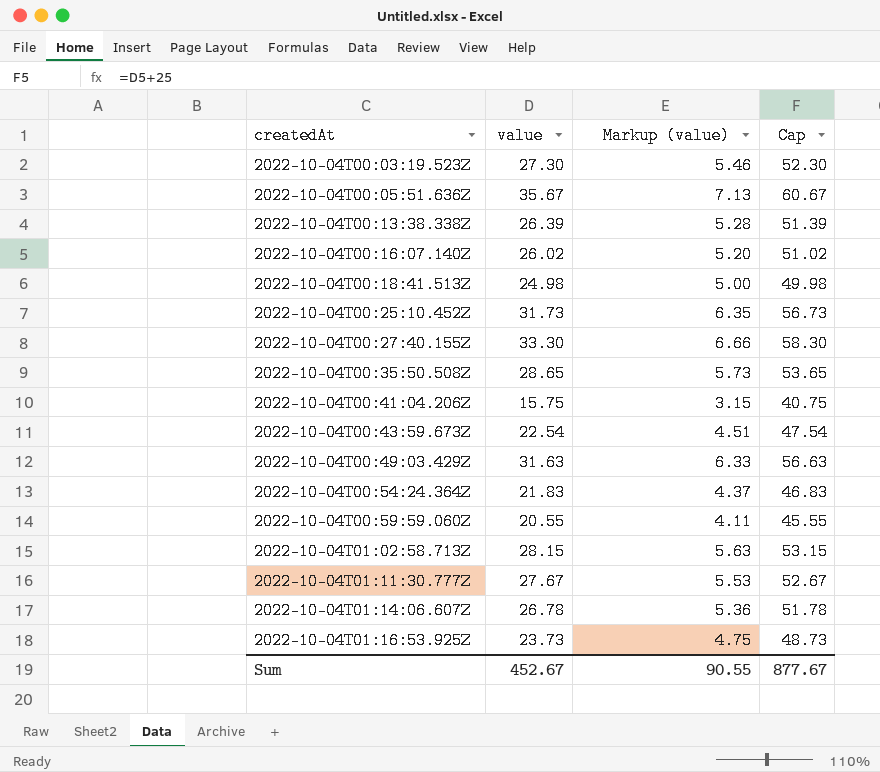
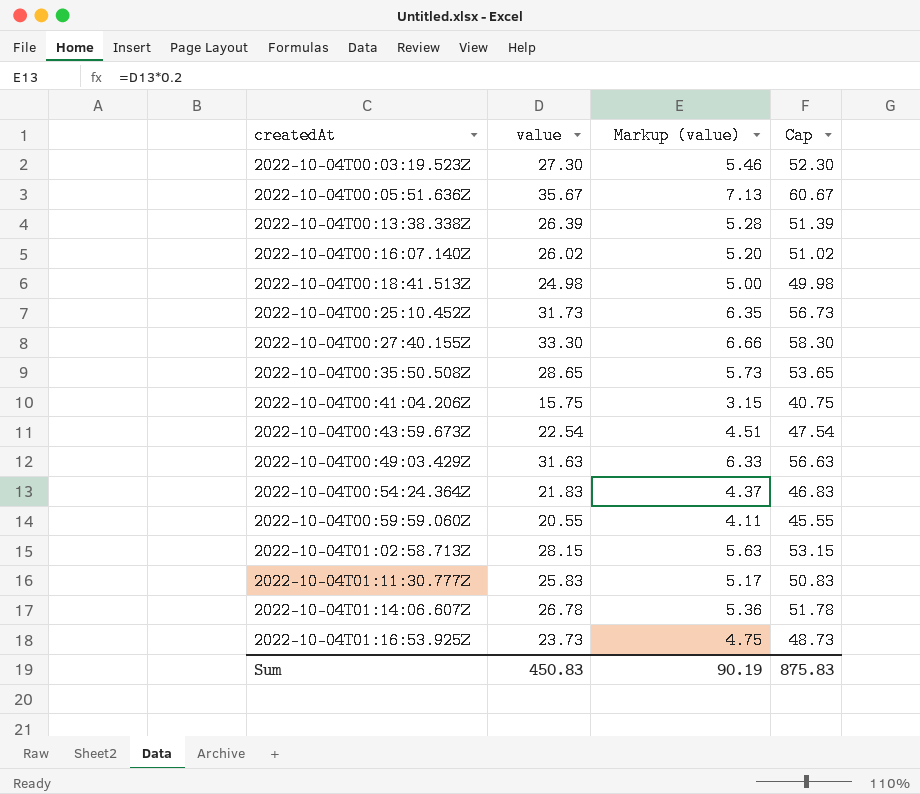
2022-10-04T01:11:30.777Z | value: 27.67 -> 25.83
2022-10-04T01:11:30.777Z | Markup (value): 5.53 -> 5.17
2022-10-04T01:11:30.777Z | Cap: 52.67 -> 50.83
Sum | value: 452.67 -> 450.83
Sum | Markup (value): 90.55 -> 90.19
Sum | Cap: 877.67 -> 875.83

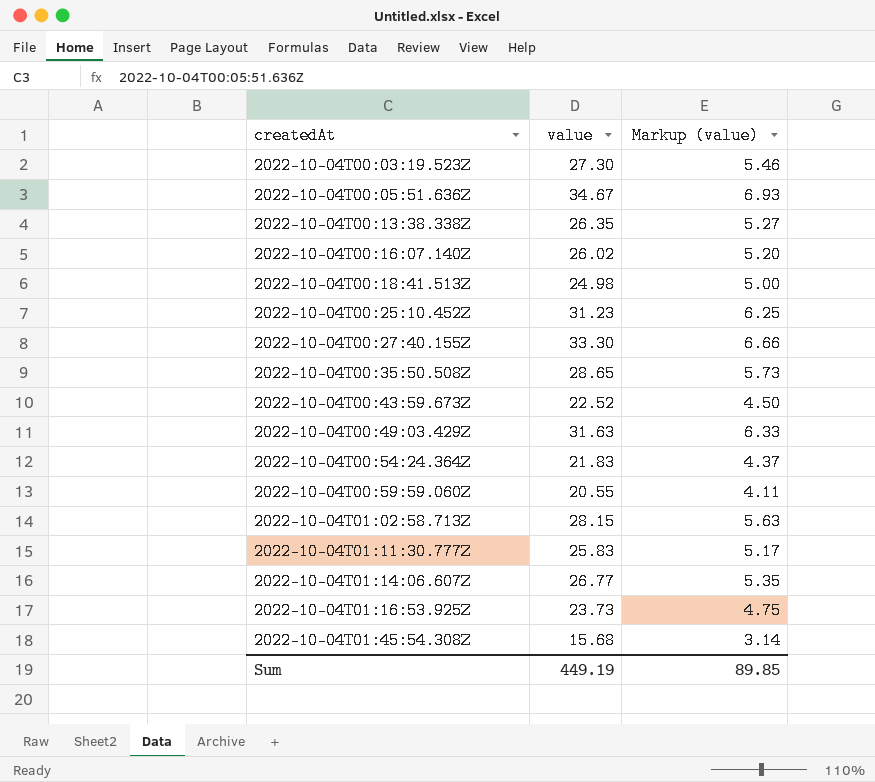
column Cap | formula: [value] + 25 -> none
row 2022-10-04T00:41:04.206Z: 15.75 | 3.15 | 40.75 -> none
2022-10-04T00:05:51.636Z | value: 35.67 -> 34.67
2022-10-04T00:05:51.636Z | Markup (value): 7.13 -> 6.93
2022-10-04T00:13:38.338Z | value: 26.39 -> 26.35
2022-10-04T00:13:38.338Z | Markup (value): 5.28 -> 5.27
2022-10-04T00:25:10.452Z | value: 31.73 -> 31.23
2022-10-04T00:25:10.452Z | Markup (value): 6.35 -> 6.25
2022-10-04T00:43:59.673Z | value: 22.54 -> 22.52
2022-10-04T00:43:59.673Z | Markup (value): 4.51 -> 4.50
2022-10-04T01:14:06.607Z | value: 26.78 -> 26.77
2022-10-04T01:14:06.607Z | Markup (value): 5.36 -> 5.35
row 2022-10-04T01:45:54.308Z: none -> 15.68 | 3.14
Sum | value: 450.83 -> 449.19
Sum | Markup (value): 90.19 -> 89.85

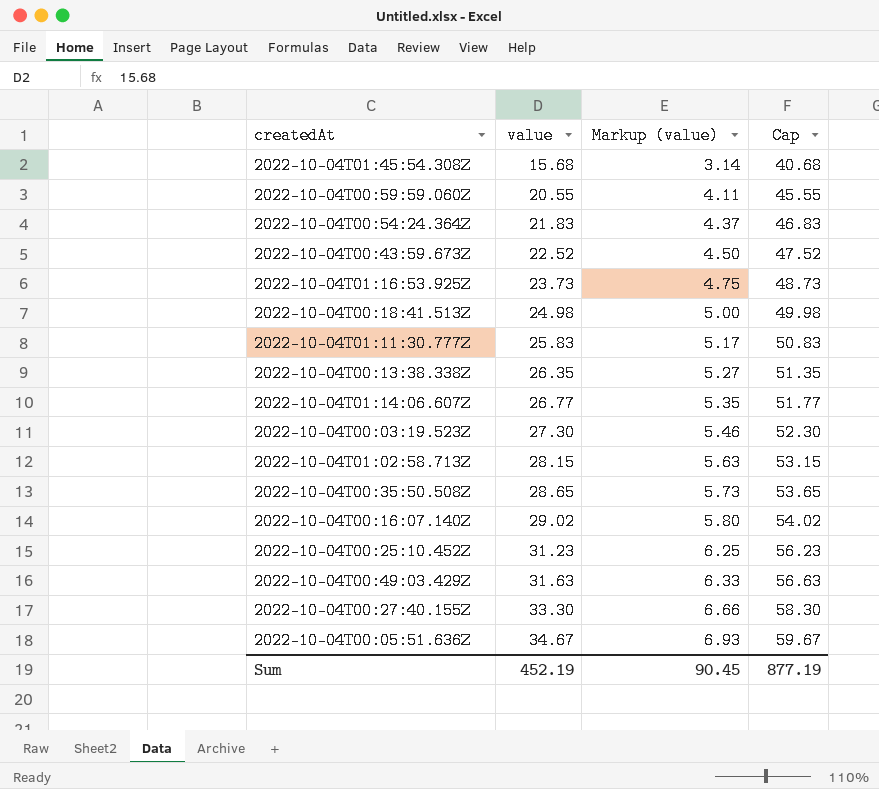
row order: createdAt ascending -> value ascending
column Cap | formula: none -> [value] + 25
2022-10-04T00:16:07.140Z | value: 26.02 -> 29.02
2022-10-04T00:16:07.140Z | Markup (value): 5.20 -> 5.80
Sum | value: 449.19 -> 452.19
Sum | Markup (value): 89.85 -> 90.45

